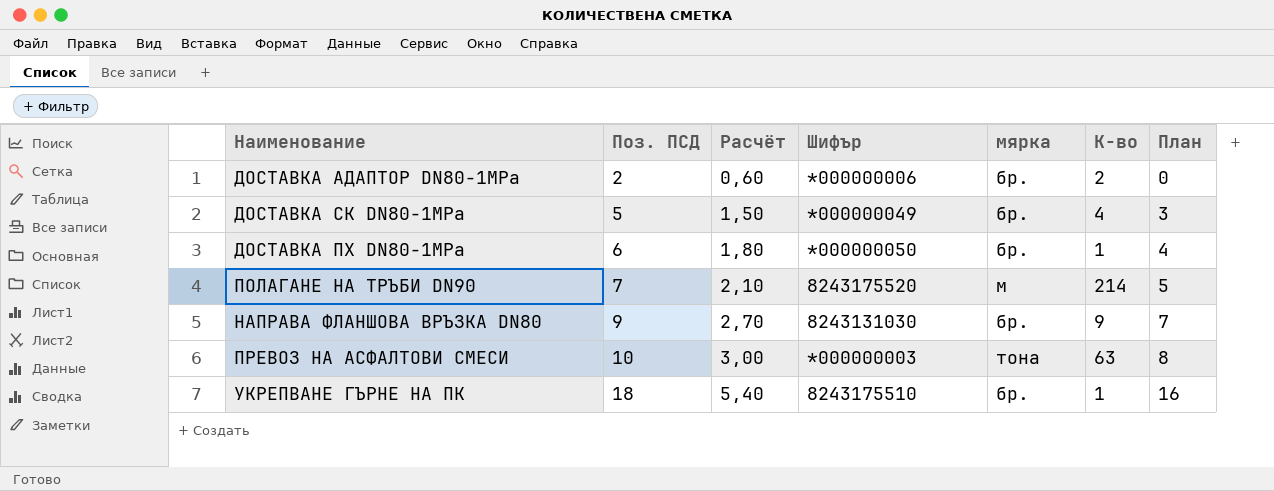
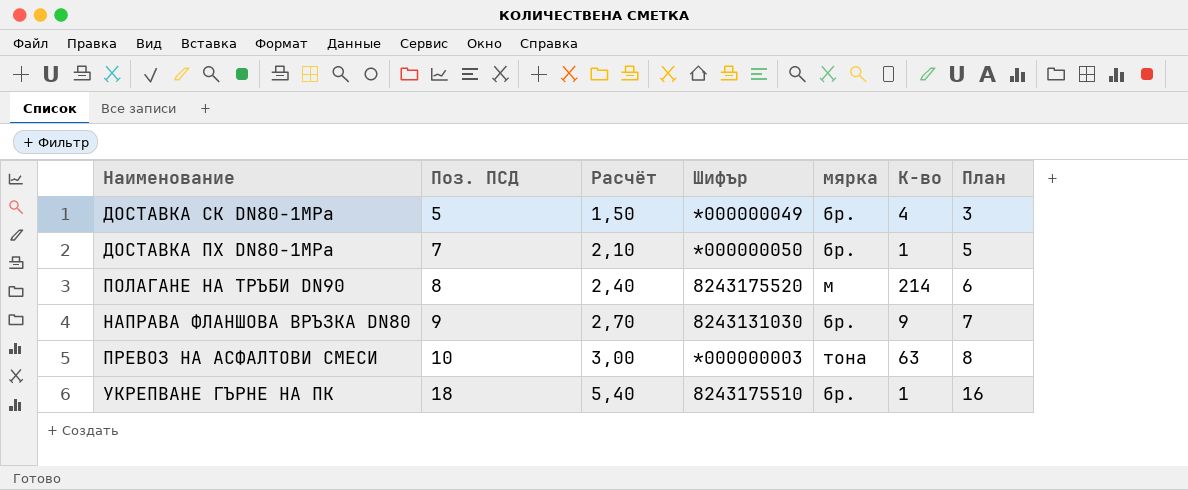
row ДОСТАВКА АДАПТОР DN80-1MPa: 2 | 0,60 | *000000006 | бр. | 2 | 0 -> none
ДОСТАВКА ПХ DN80-1MPa | Поз. ПСД: 6 -> 7
ДОСТАВКА ПХ DN80-1MPa | Расчёт: 1,80 -> 2,10
ДОСТАВКА ПХ DN80-1MPa | План: 4 -> 5
ПОЛАГАНЕ НА ТРЪБИ DN90 | Поз. ПСД: 7 -> 8
ПОЛАГАНЕ НА ТРЪБИ DN90 | Расчёт: 2,10 -> 2,40
ПОЛАГАНЕ НА ТРЪБИ DN90 | План: 5 -> 6

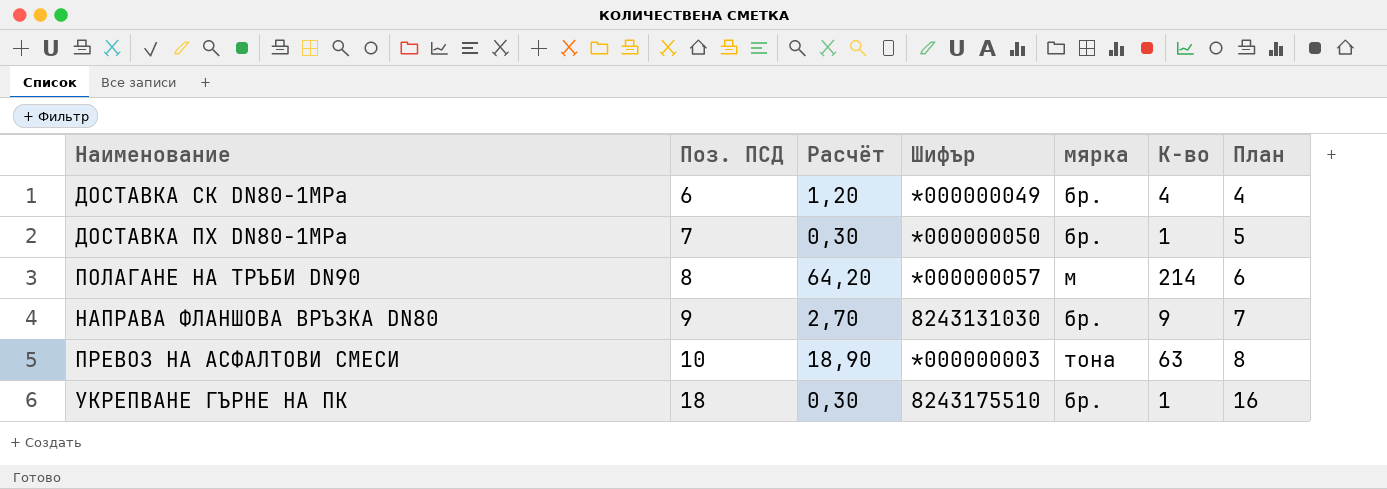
column Расчёт | formula: [Поз. ПСД] * 0,3 -> [К-во] * 0,3
ДОСТАВКА СК DN80-1MPa | Поз. ПСД: 5 -> 6
ДОСТАВКА СК DN80-1MPa | План: 3 -> 4
ПОЛАГАНЕ НА ТРЪБИ DN90 | Шифър: 8243175520 -> *000000057

